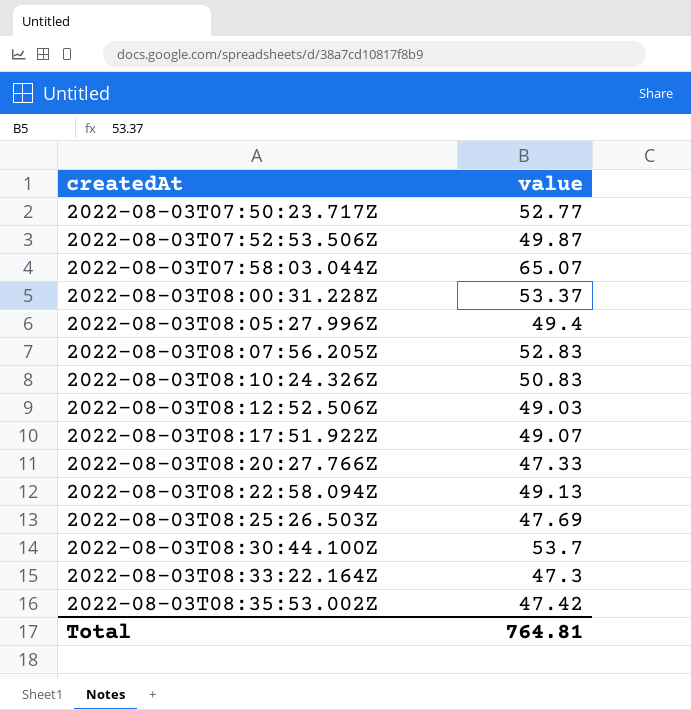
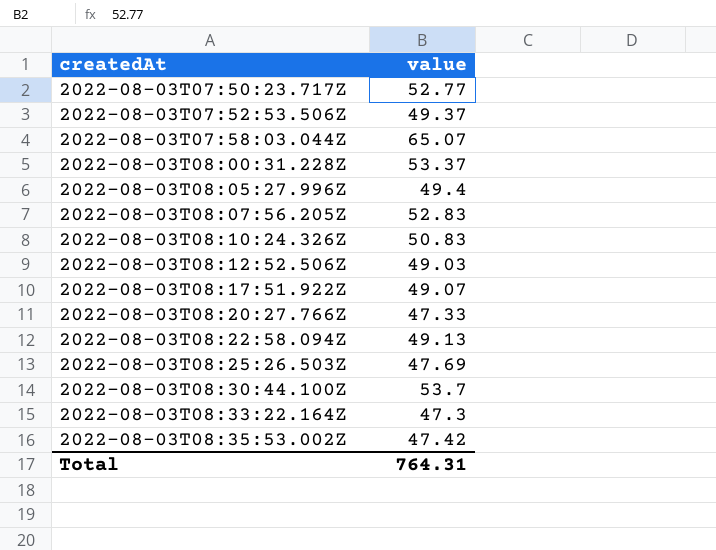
2022-08-03T07:52:53.506Z | value: 49.87 -> 49.37
Total | value: 764.81 -> 764.31

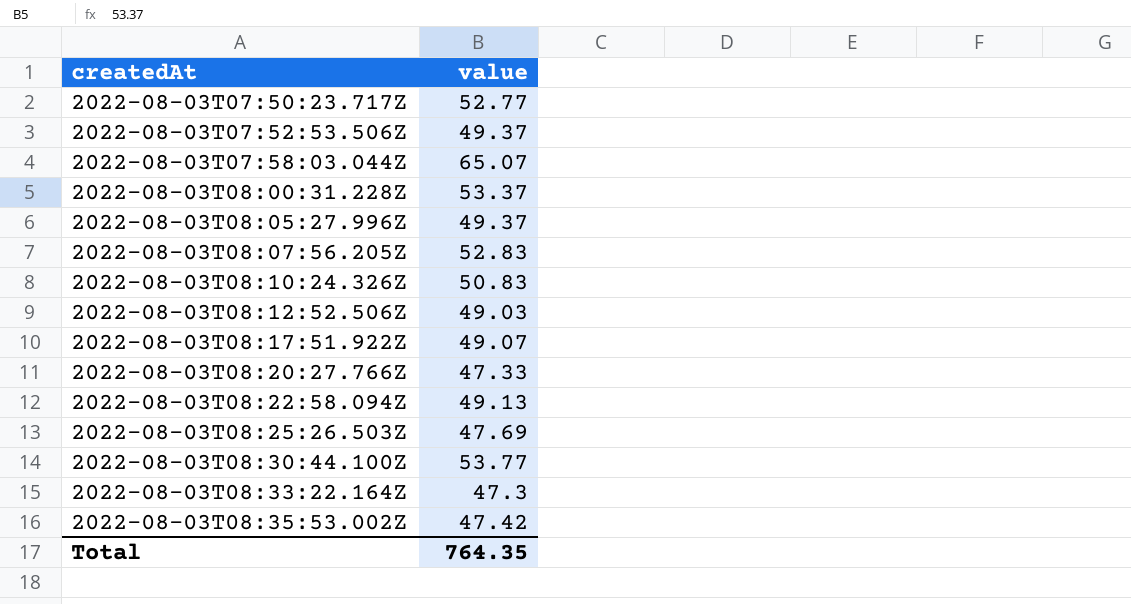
2022-08-03T08:05:27.996Z | value: 49.4 -> 49.37
2022-08-03T08:30:44.100Z | value: 53.7 -> 53.77
Total | value: 764.31 -> 764.35

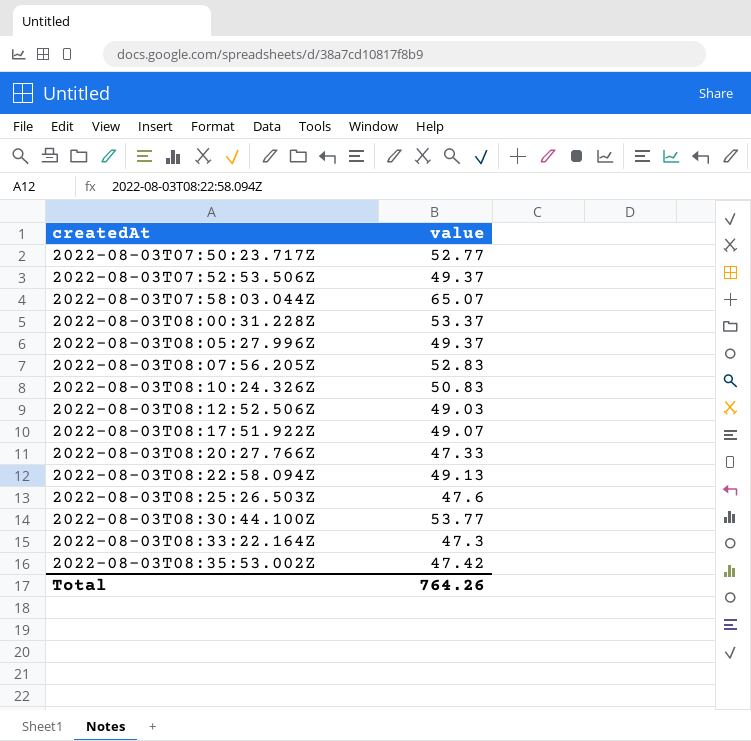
2022-08-03T08:25:26.503Z | value: 47.69 -> 47.6
Total | value: 764.35 -> 764.26

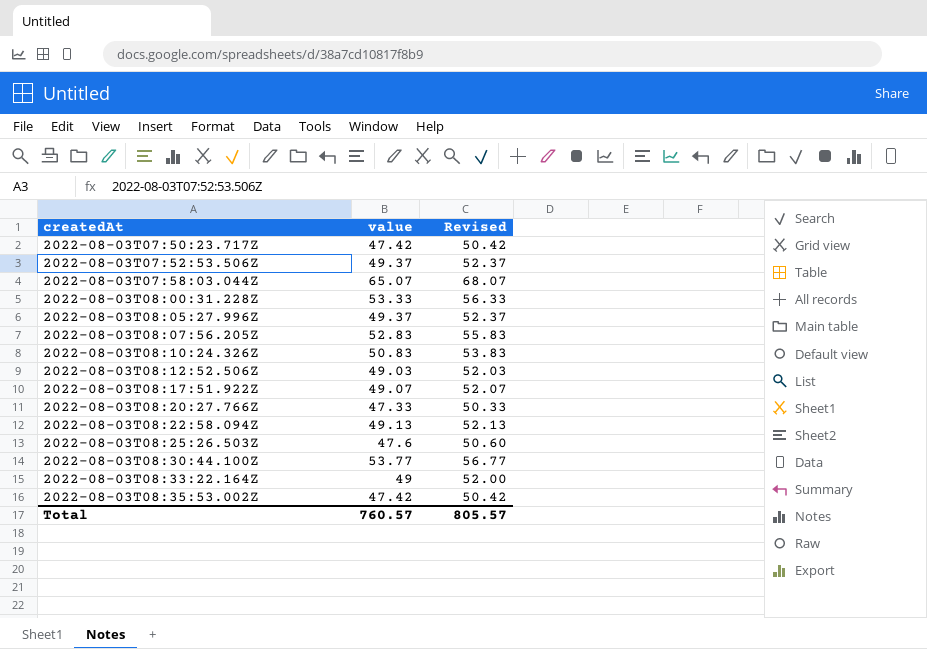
column Revised | formula: none -> [value] + 3
2022-08-03T07:50:23.717Z | value: 52.77 -> 47.42
2022-08-03T08:00:31.228Z | value: 53.37 -> 53.33
2022-08-03T08:33:22.164Z | value: 47.3 -> 49
Total | value: 764.26 -> 760.57

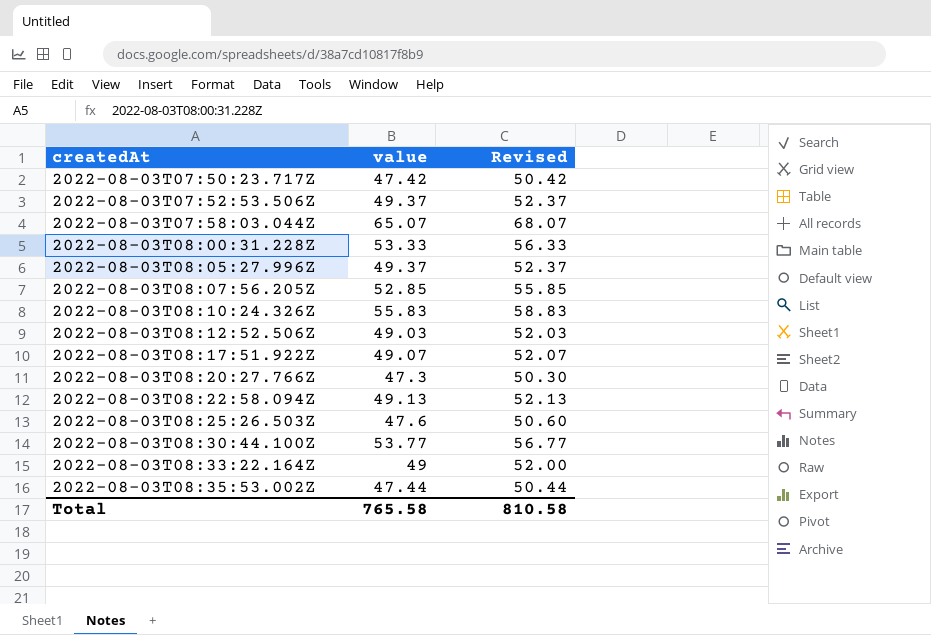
2022-08-03T08:07:56.205Z | value: 52.83 -> 52.85
2022-08-03T08:07:56.205Z | Revised: 55.83 -> 55.85
2022-08-03T08:10:24.326Z | value: 50.83 -> 55.83
2022-08-03T08:10:24.326Z | Revised: 53.83 -> 58.83
2022-08-03T08:20:27.766Z | value: 47.33 -> 47.3
2022-08-03T08:20:27.766Z | Revised: 50.33 -> 50.30
2022-08-03T08:35:53.002Z | value: 47.42 -> 47.44
2022-08-03T08:35:53.002Z | Revised: 50.42 -> 50.44
Total | value: 760.57 -> 765.58
Total | Revised: 805.57 -> 810.58

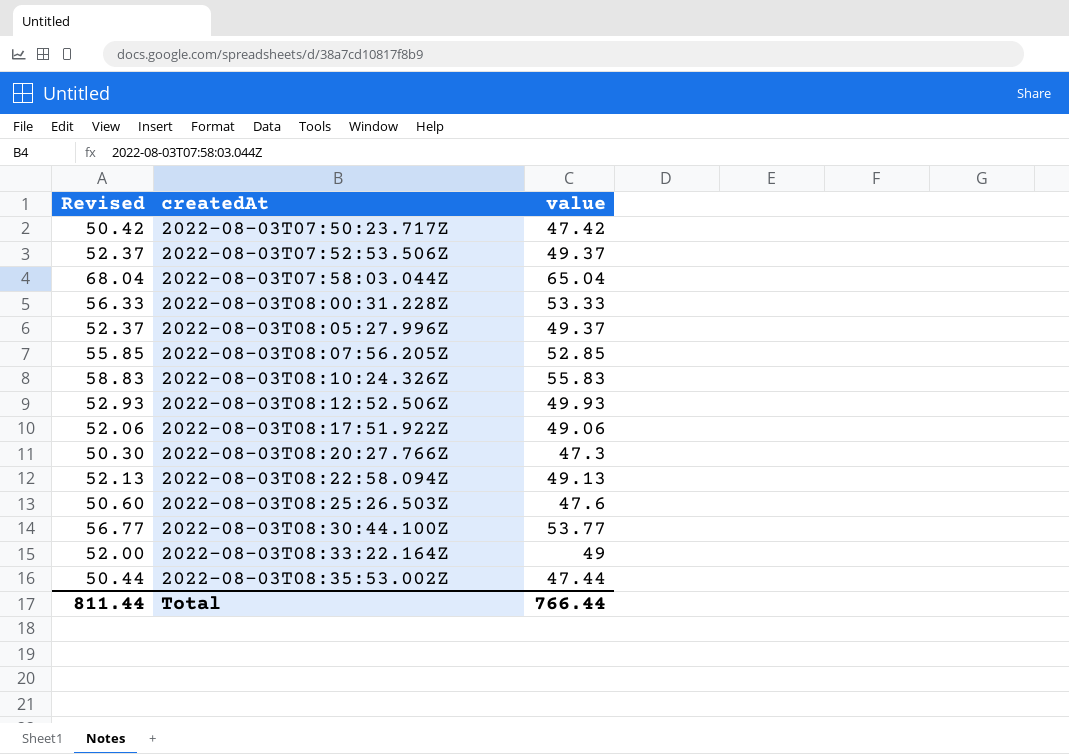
column Revised | position: 3 -> 1
2022-08-03T07:58:03.044Z | Revised: 68.07 -> 68.04
2022-08-03T07:58:03.044Z | value: 65.07 -> 65.04
2022-08-03T08:12:52.506Z | Revised: 52.03 -> 52.93
2022-08-03T08:12:52.506Z | value: 49.03 -> 49.93
2022-08-03T08:17:51.922Z | Revised: 52.07 -> 52.06
2022-08-03T08:17:51.922Z | value: 49.07 -> 49.06
Total | Revised: 810.58 -> 811.44
Total | value: 765.58 -> 766.44

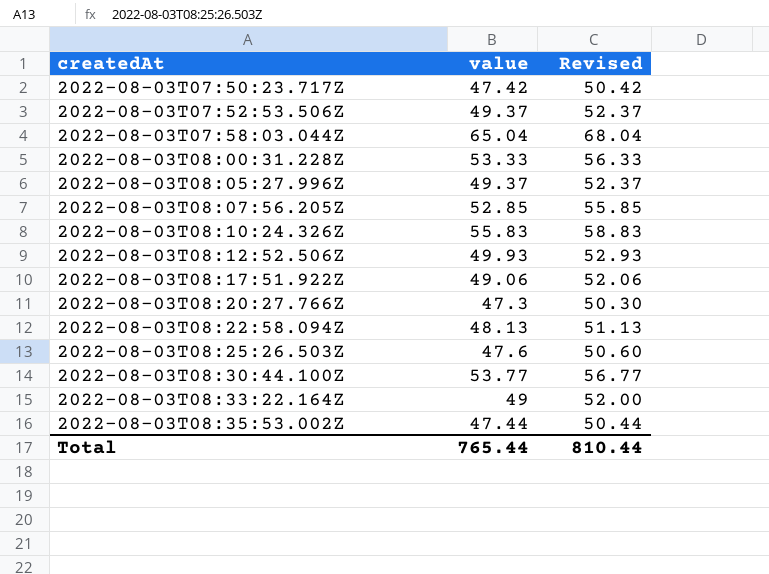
column Revised | position: 1 -> 3
2022-08-03T08:22:58.094Z | value: 49.13 -> 48.13
2022-08-03T08:22:58.094Z | Revised: 52.13 -> 51.13
Total | value: 766.44 -> 765.44
Total | Revised: 811.44 -> 810.44

